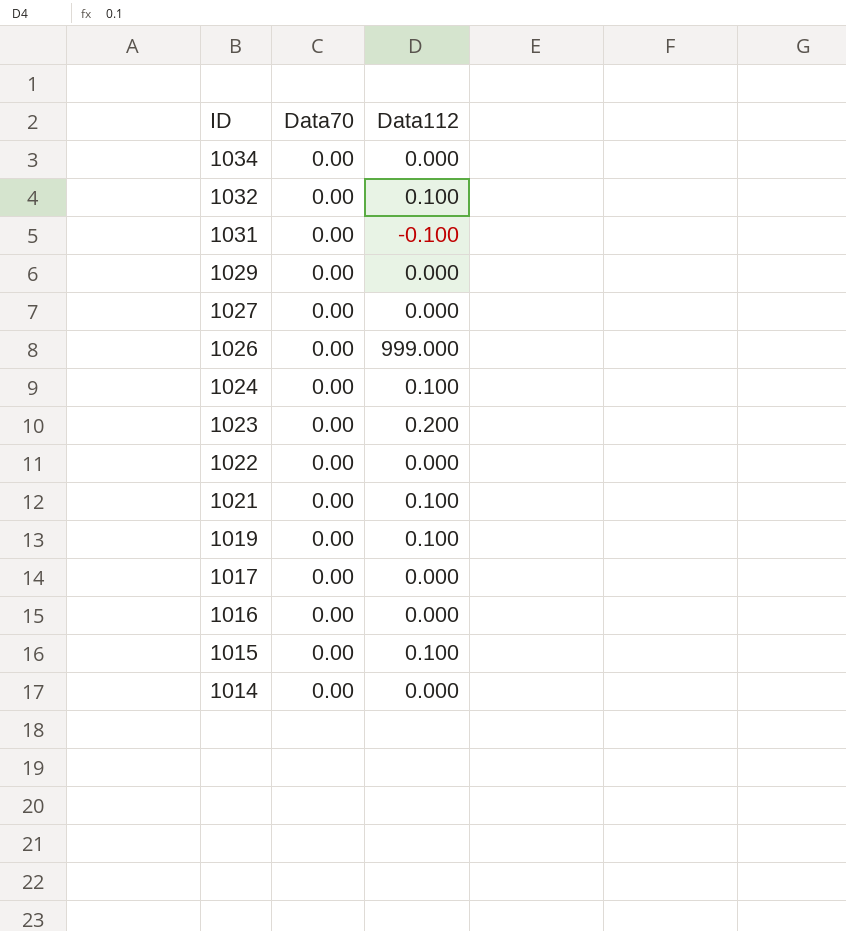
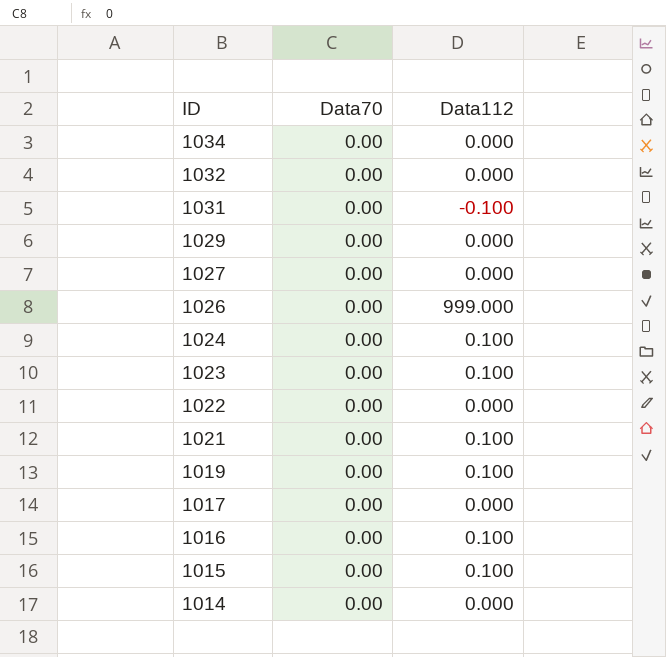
1032 | Data112: 0.100 -> 0.000
1023 | Data112: 0.200 -> 0.100
1016 | Data112: 0.000 -> 0.100

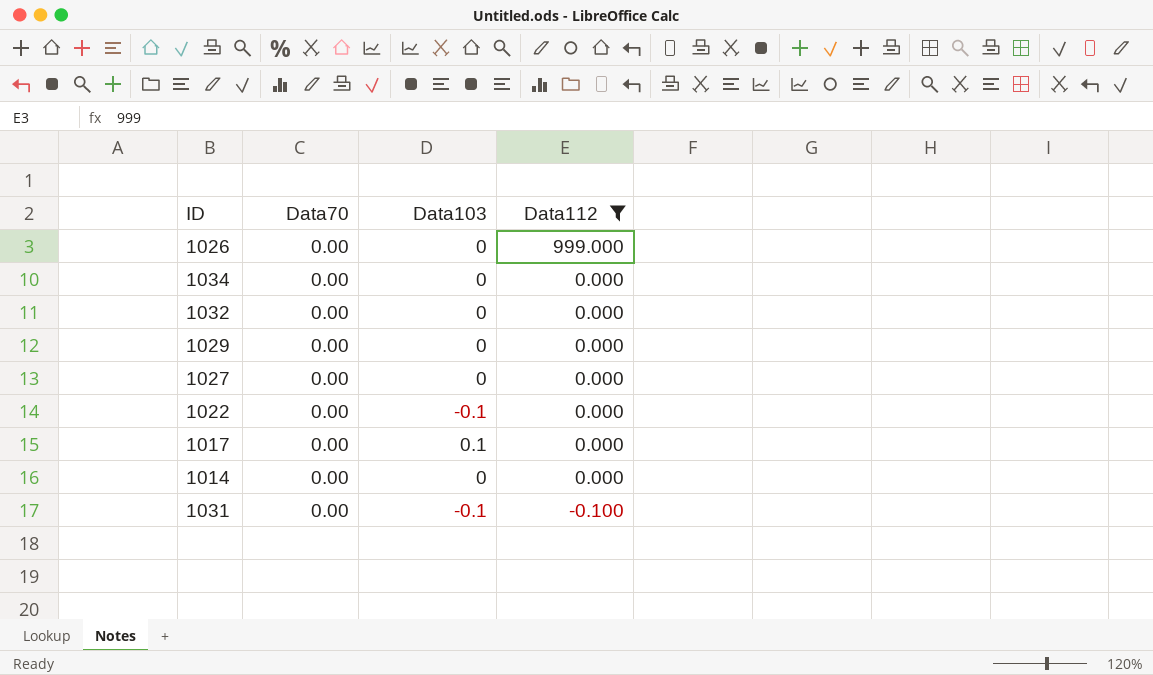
filter: none -> Data112 != 0.100
row order: ID descending -> Data112 descending
column Data103 | position: none -> 3

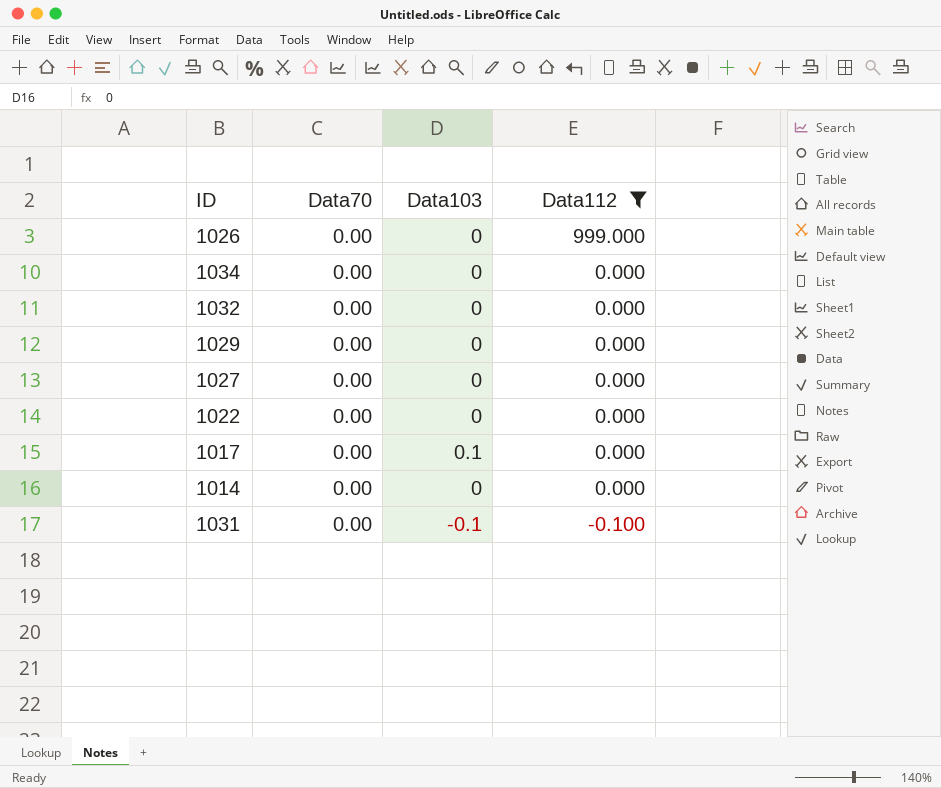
1022 | Data103: -0.1 -> 0

